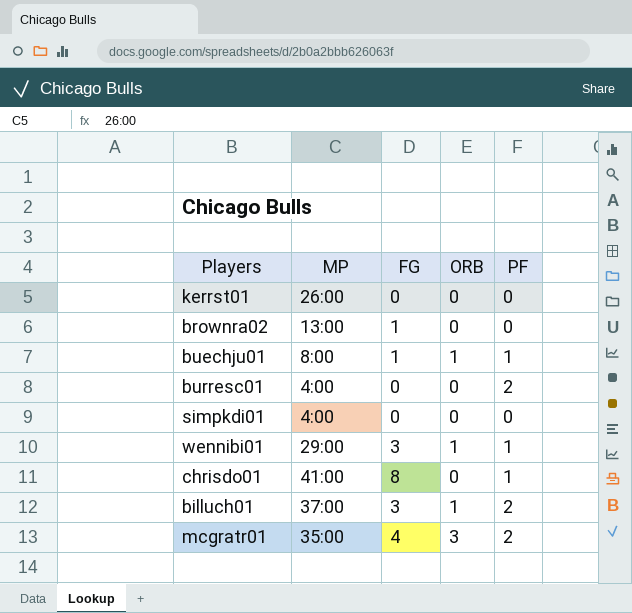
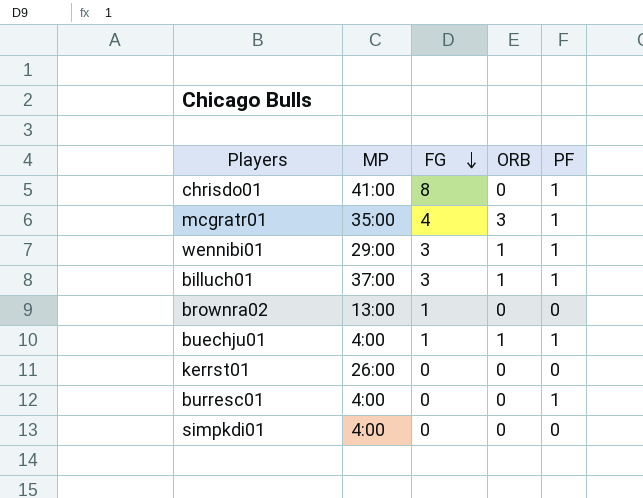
row order: none -> FG descending
mcgratr01 | PF: 2 -> 1
billuch01 | PF: 2 -> 1
buechju01 | MP: 8:00 -> 4:00
burresc01 | PF: 2 -> 1

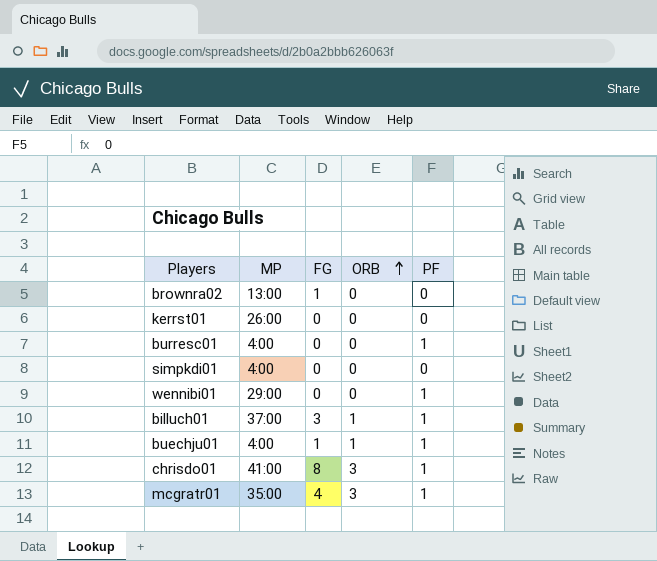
row order: FG descending -> ORB ascending
wennibi01 | FG: 3 -> 0
wennibi01 | ORB: 1 -> 0
chrisdo01 | ORB: 0 -> 3

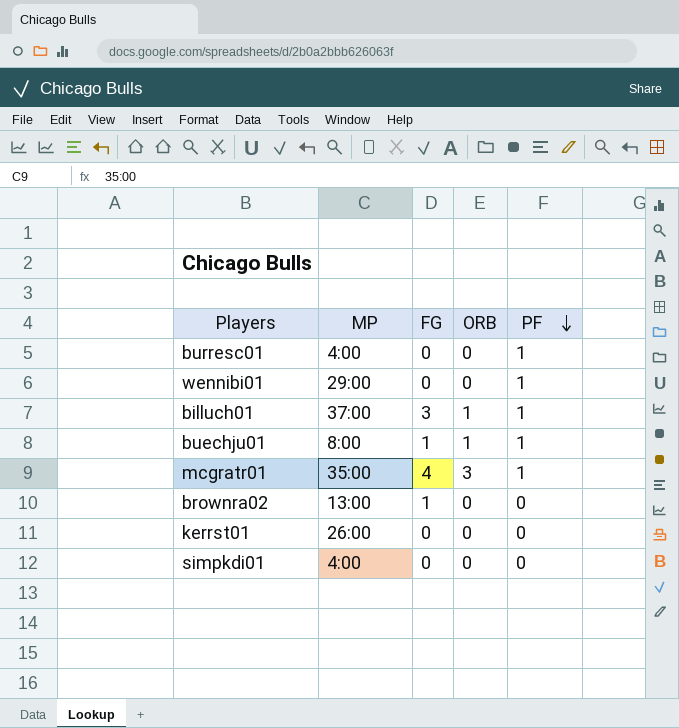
row order: ORB ascending -> PF descending
row chrisdo01: 41:00 | 8 | 3 | 1 -> none
buechju01 | MP: 4:00 -> 8:00

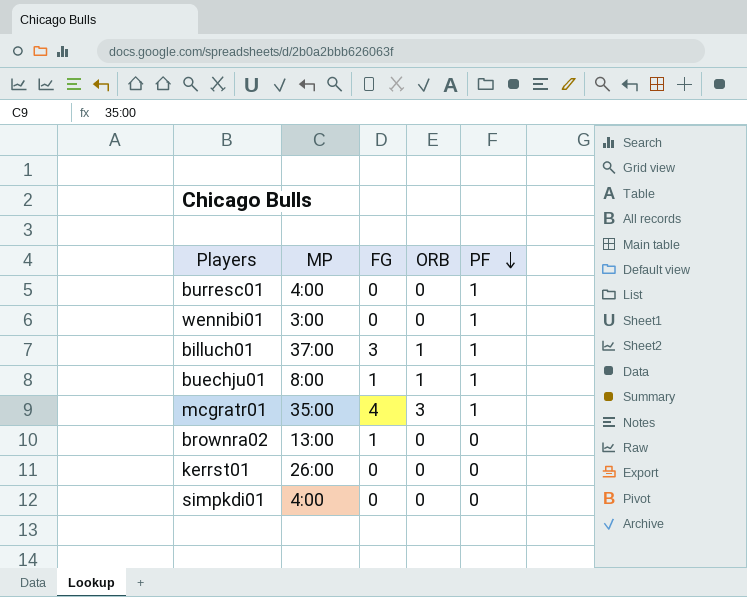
wennibi01 | MP: 29:00 -> 3:00

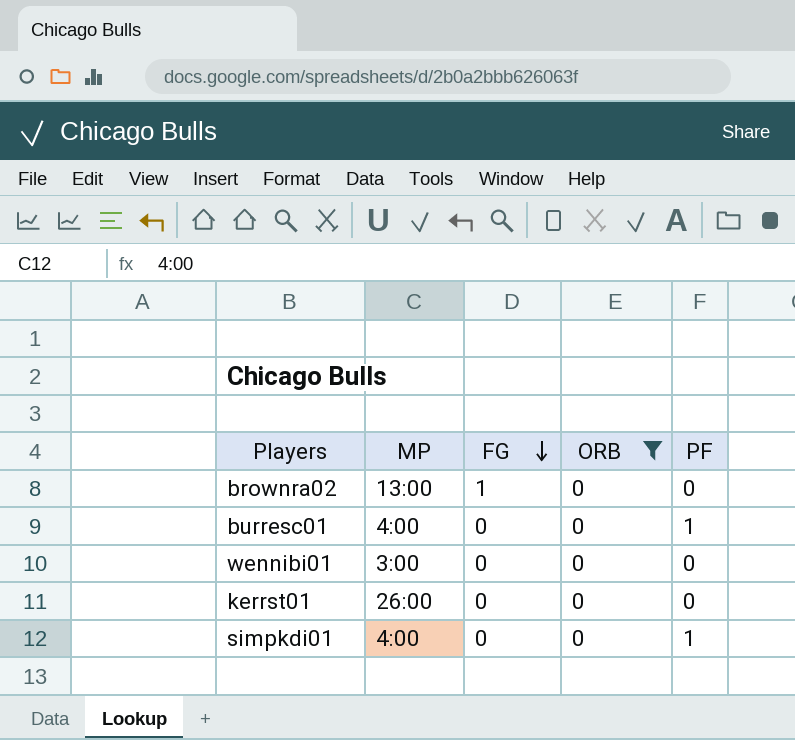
filter: none -> ORB = 0
row order: PF descending -> FG descending
wennibi01 | PF: 1 -> 0
simpkdi01 | PF: 0 -> 1

